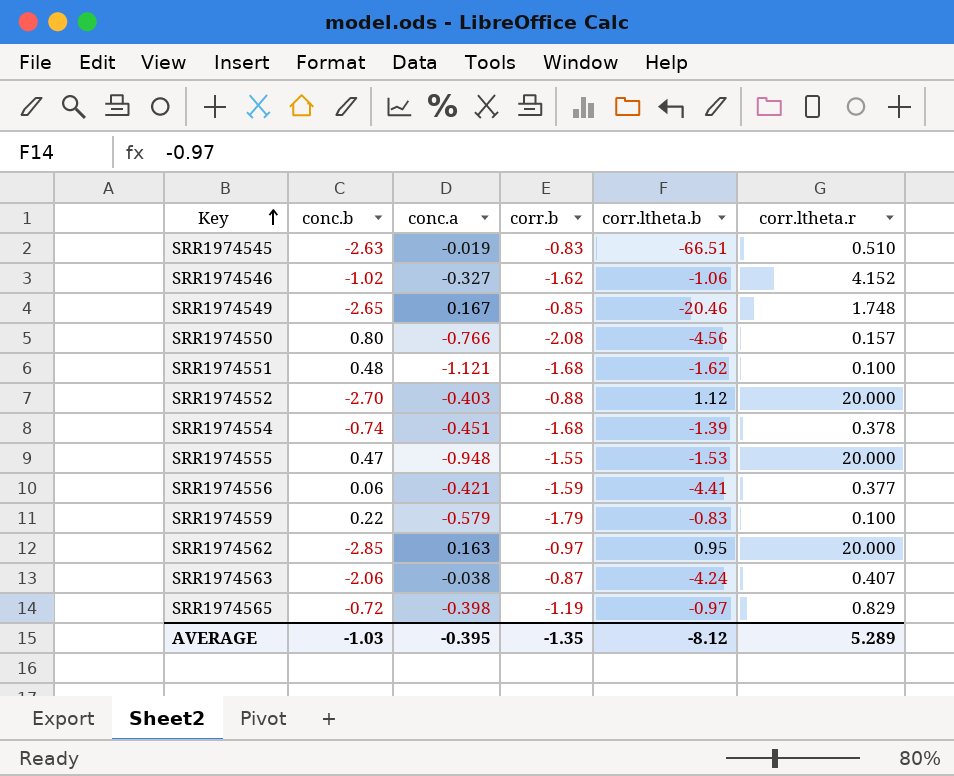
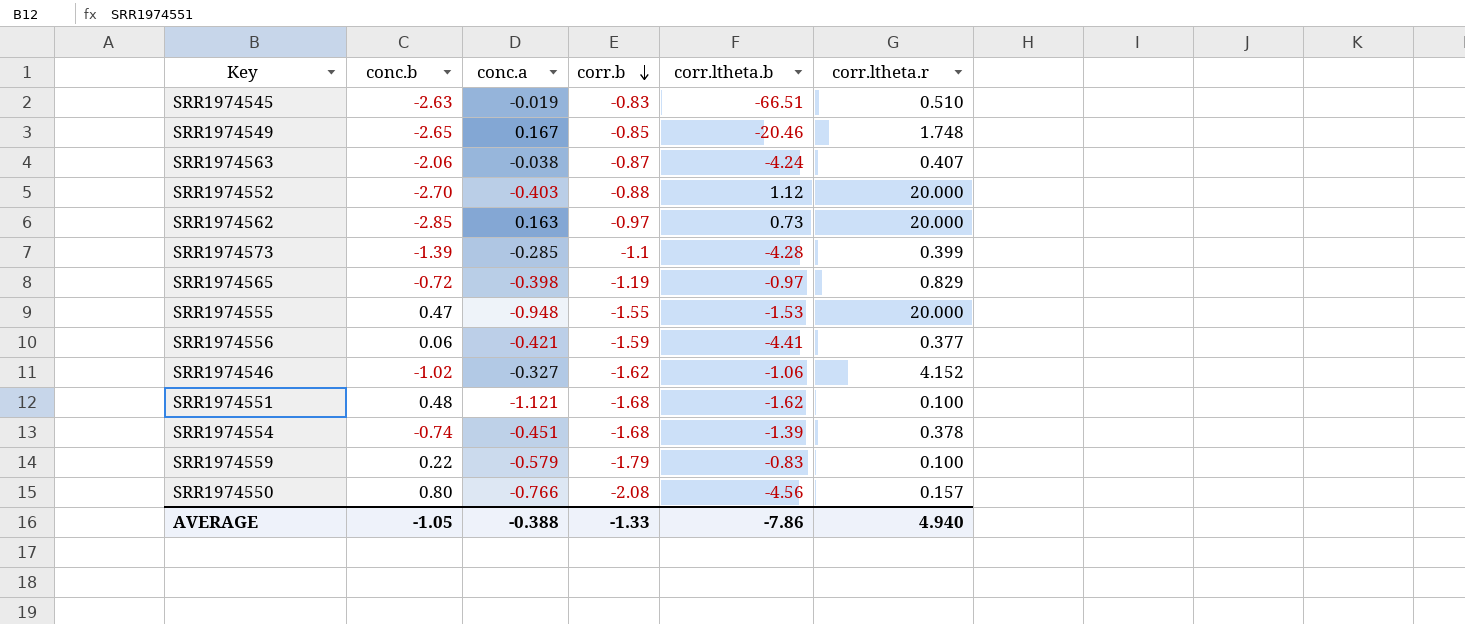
row order: Key ascending -> corr.b descending
SRR1974562 | corr.ltheta.b: 0.95 -> 0.73
row SRR1974573: none -> -1.39 | -0.285 | -1.1 | -4.28 | 0.399
AVERAGE | conc.b: -1.03 -> -1.05
AVERAGE | conc.a: -0.395 -> -0.388
AVERAGE | corr.b: -1.35 -> -1.33
AVERAGE | corr.ltheta.b: -8.12 -> -7.86
AVERAGE | corr.ltheta.r: 5.289 -> 4.940

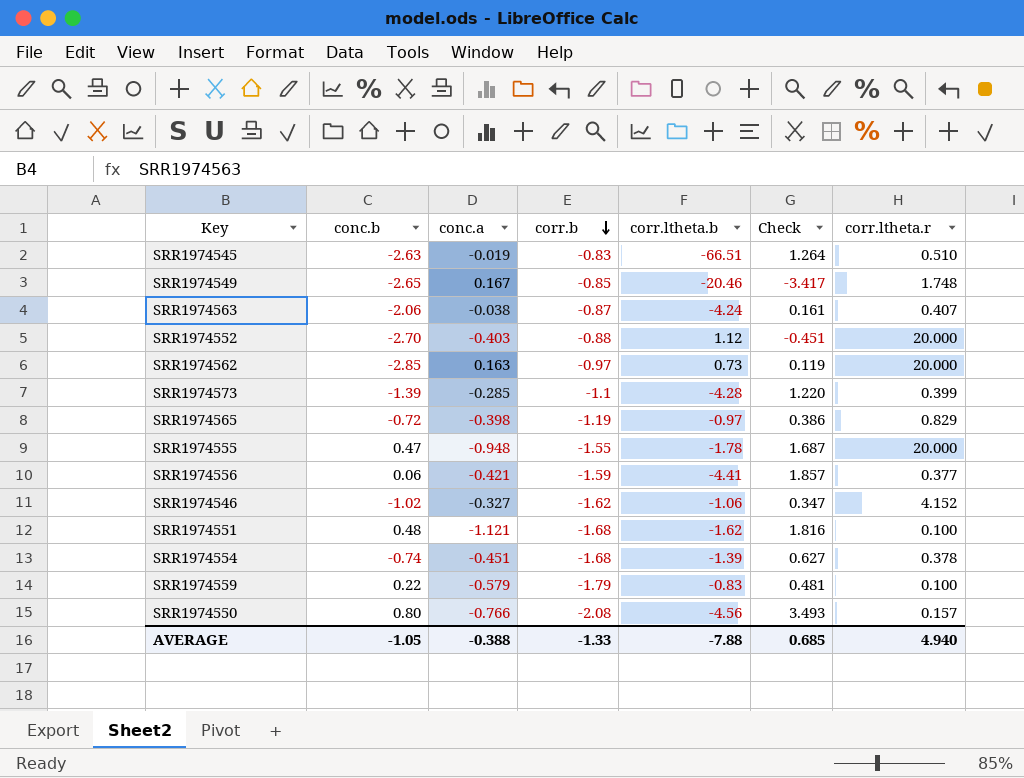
column Check | formula: none -> [conc.a] * [corr.ltheta.b]
SRR1974555 | corr.ltheta.b: -1.53 -> -1.78
AVERAGE | corr.ltheta.b: -7.86 -> -7.88

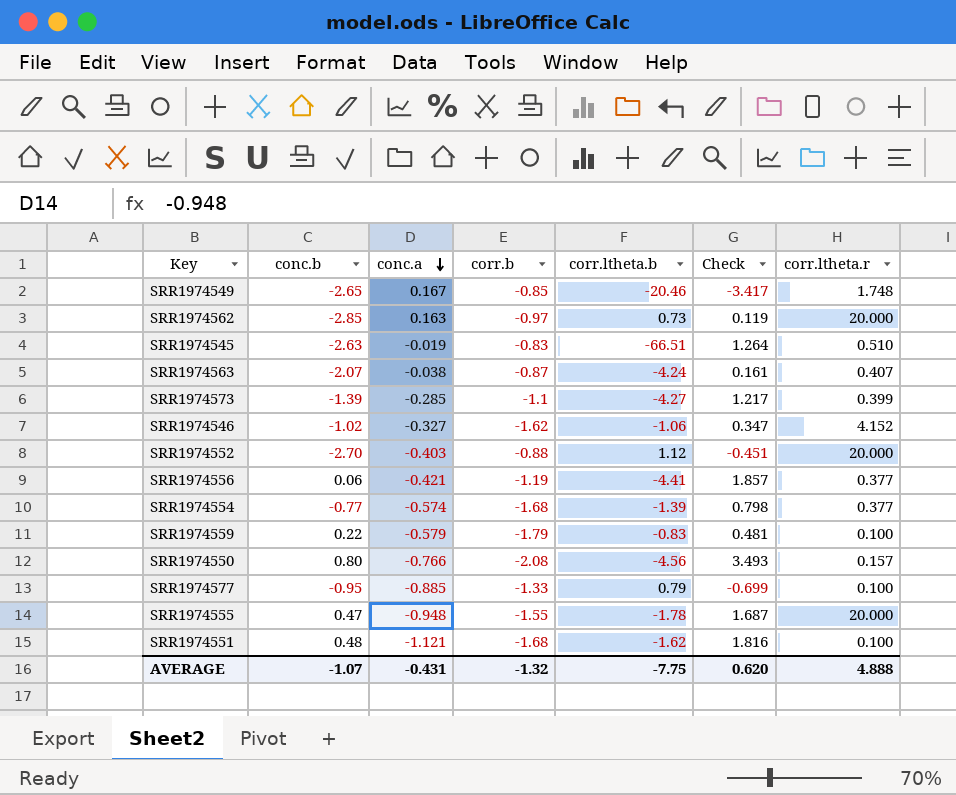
row order: corr.b descending -> conc.a descending
row SRR1974565: -0.72 | -0.398 | -1.19 | -0.97 | 0.386 | 0.829 -> none
SRR1974563 | conc.b: -2.06 -> -2.07
SRR1974573 | corr.ltheta.b: -4.28 -> -4.27
SRR1974573 | Check: 1.220 -> 1.217
SRR1974556 | corr.b: -1.59 -> -1.19
SRR1974554 | conc.b: -0.74 -> -0.77
SRR1974554 | conc.a: -0.451 -> -0.574
SRR1974554 | Check: 0.627 -> 0.798
SRR1974554 | corr.ltheta.r: 0.378 -> 0.377
row SRR1974577: none -> -0.95 | -0.885 | -1.33 | 0.79 | -0.699 | 0.100
AVERAGE | conc.b: -1.05 -> -1.07
AVERAGE | conc.a: -0.388 -> -0.431
AVERAGE | corr.b: -1.33 -> -1.32
AVERAGE | corr.ltheta.b: -7.88 -> -7.75
AVERAGE | Check: 0.685 -> 0.620
AVERAGE | corr.ltheta.r: 4.940 -> 4.888

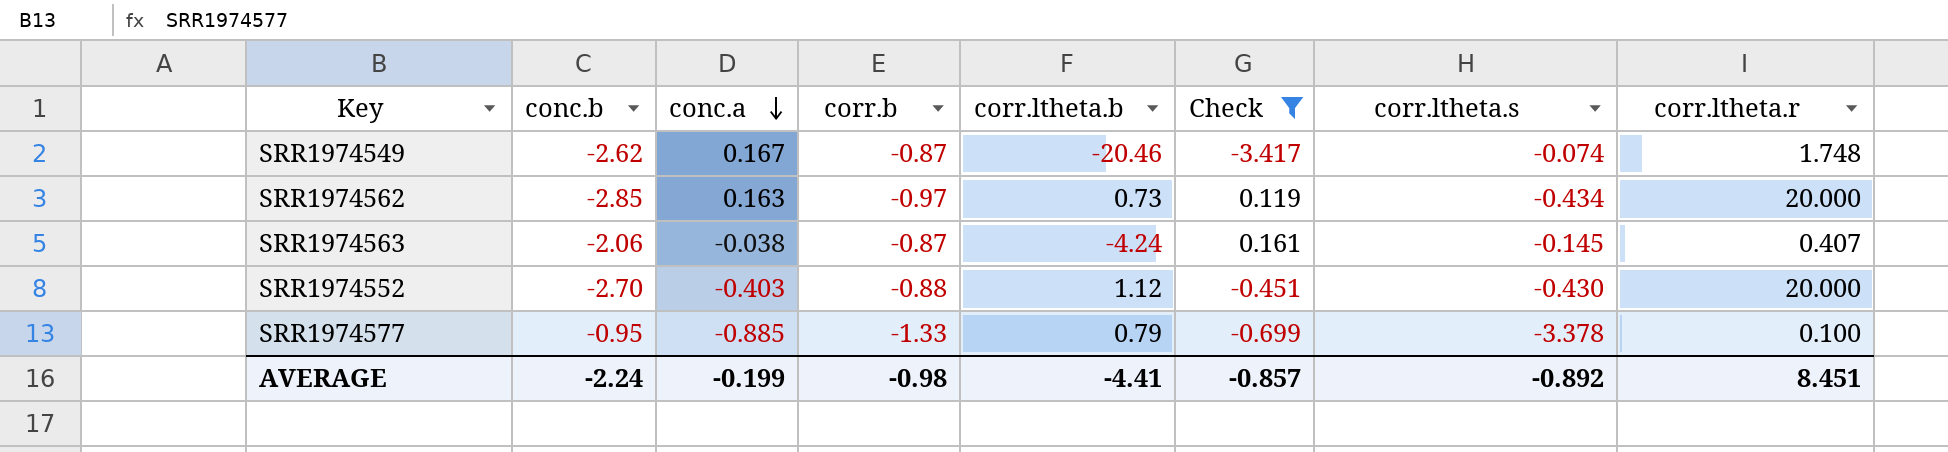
filter: none -> Check <= 0.161
column corr.ltheta.s | position: none -> 7
SRR1974549 | conc.b: -2.65 -> -2.62
SRR1974549 | corr.b: -0.85 -> -0.87
SRR1974563 | conc.b: -2.07 -> -2.06
AVERAGE | conc.b: -1.07 -> -2.24
AVERAGE | conc.a: -0.431 -> -0.199
AVERAGE | corr.b: -1.32 -> -0.98
AVERAGE | corr.ltheta.b: -7.75 -> -4.41
AVERAGE | Check: 0.620 -> -0.857
AVERAGE | corr.ltheta.r: 4.888 -> 8.451

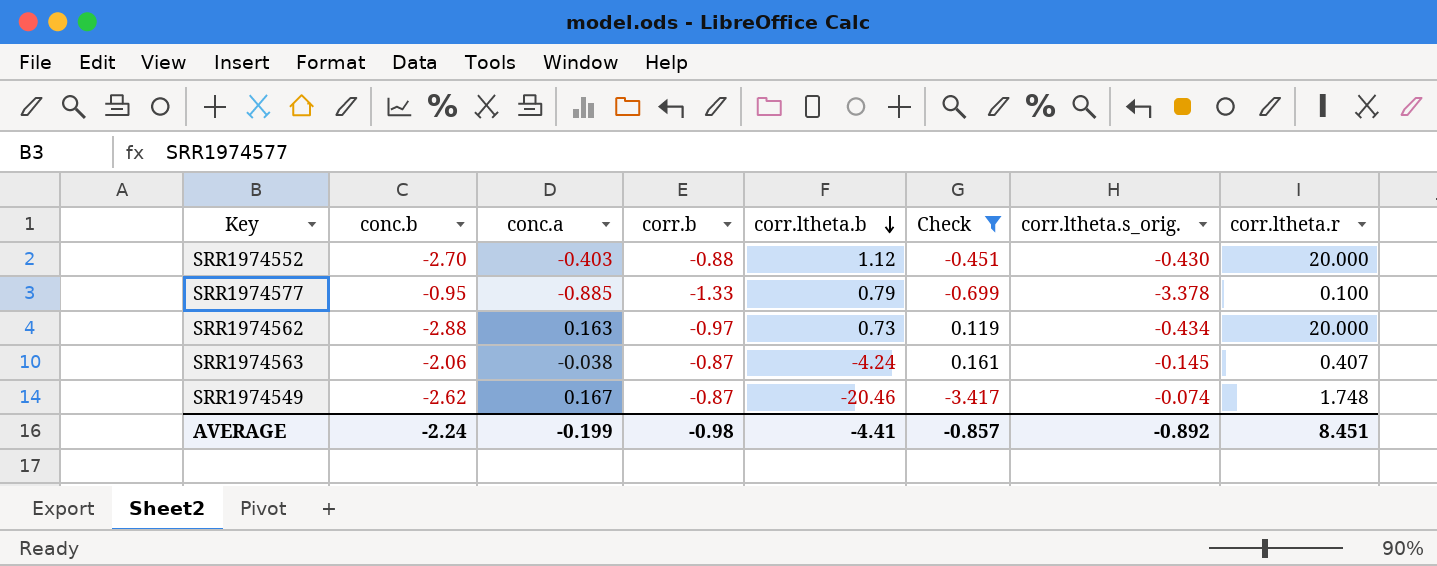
row order: conc.a descending -> corr.ltheta.b descending
column name: corr.ltheta.s -> corr.ltheta.s_orig.
SRR1974562 | conc.b: -2.85 -> -2.88

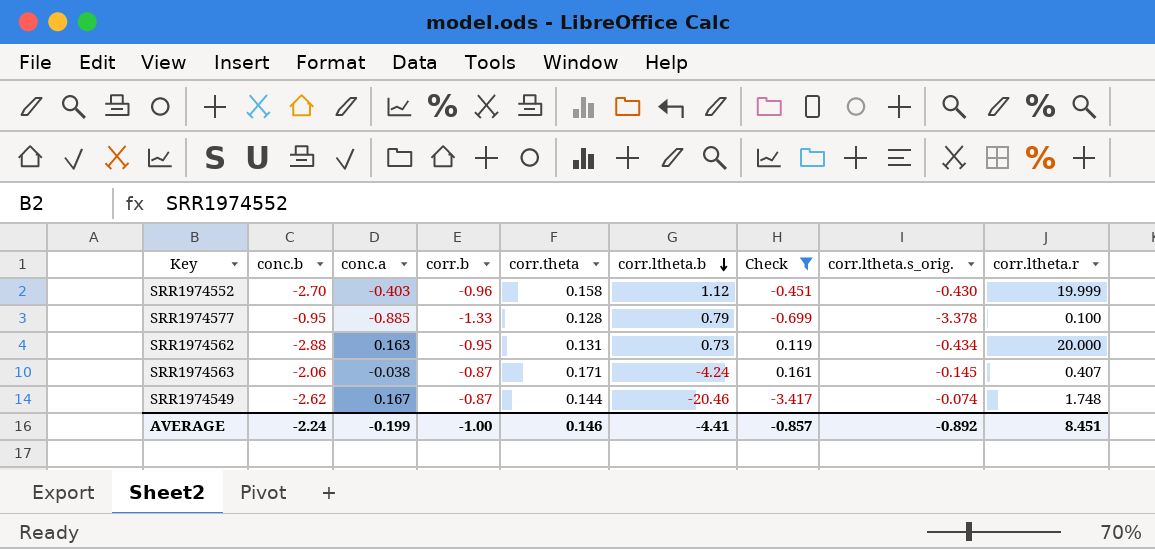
column corr.theta | position: none -> 5
SRR1974552 | corr.b: -0.88 -> -0.96
SRR1974552 | corr.ltheta.r: 20.000 -> 19.999
SRR1974562 | corr.b: -0.97 -> -0.95
AVERAGE | corr.b: -0.98 -> -1.00

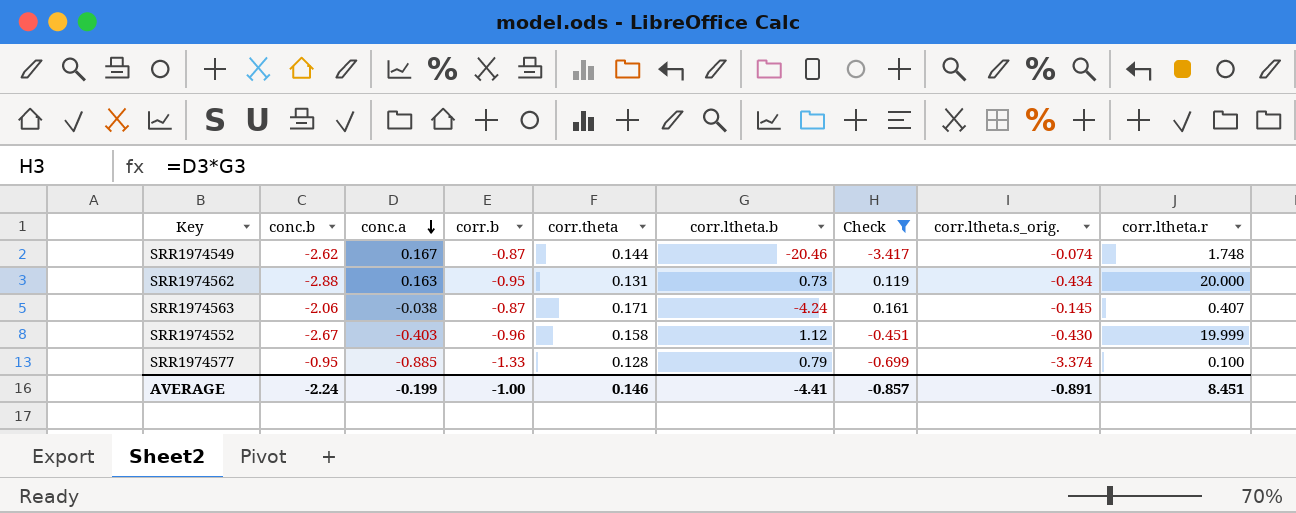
row order: corr.ltheta.b descending -> conc.a descending
SRR1974552 | conc.b: -2.70 -> -2.67
SRR1974577 | corr.ltheta.s_orig.: -3.378 -> -3.374
AVERAGE | corr.ltheta.s_orig.: -0.892 -> -0.891

